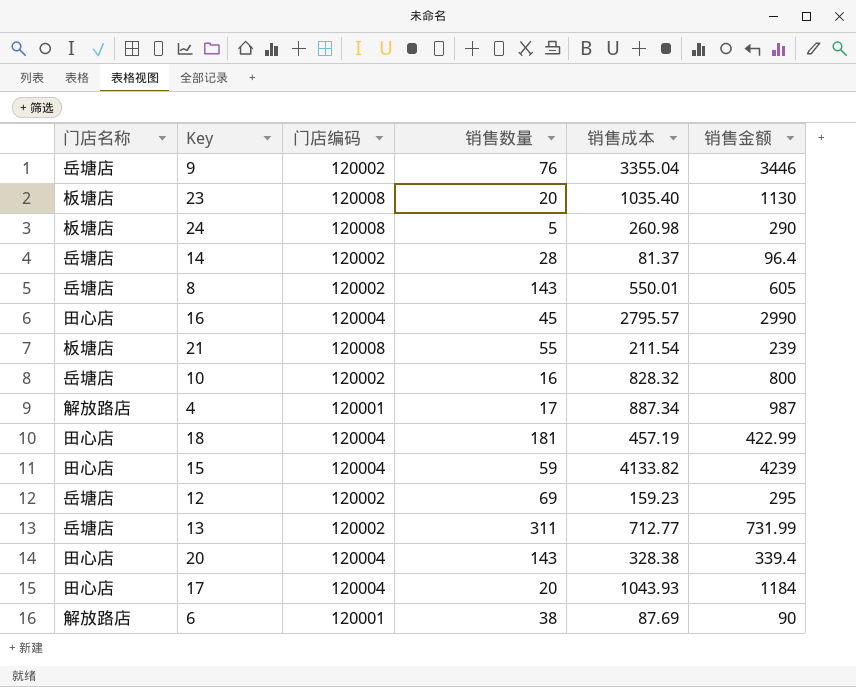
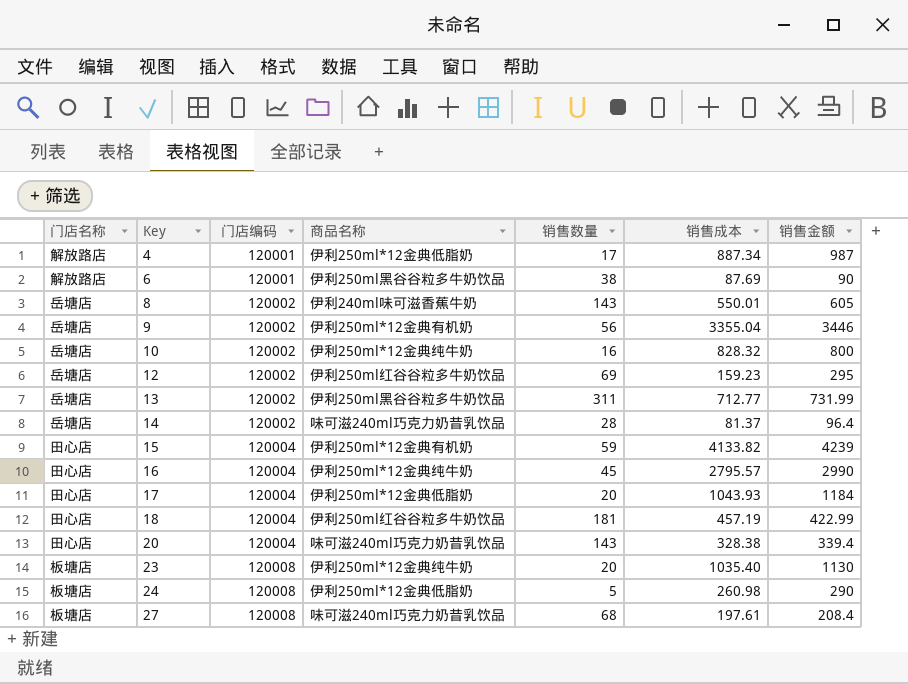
row order: none -> Key ascending
column 商品名称 | position: none -> 4
row 21: 板塘店 | 120008 | 55 | 211.54 | 239 -> none
9 | 销售数量: 76 -> 56
row 27: none -> 板塘店 | 120008 | 味可滋240ml巧克力奶昔乳饮品 | 68 | 197.61 | 208.4

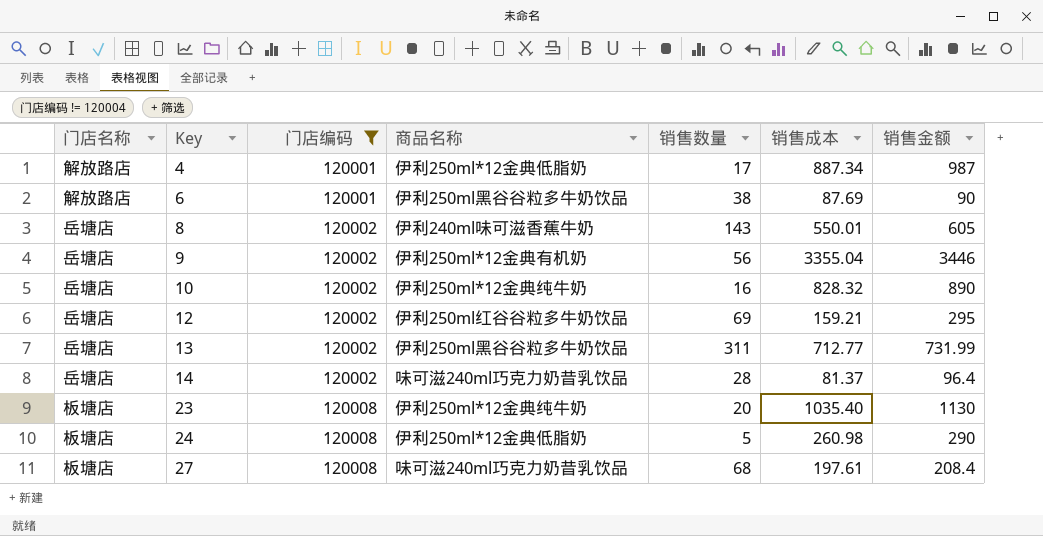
filter: none -> 门店编码 != 120004
10 | 销售金额: 800 -> 890
12 | 销售成本: 159.23 -> 159.21

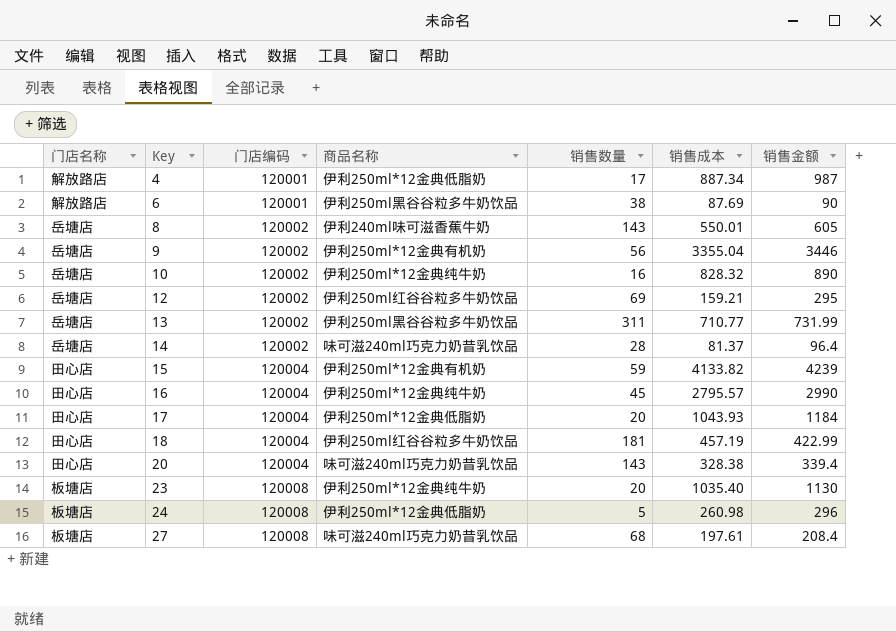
filter: 门店编码 != 120004 -> none
13 | 销售成本: 712.77 -> 710.77
24 | 销售金额: 290 -> 296

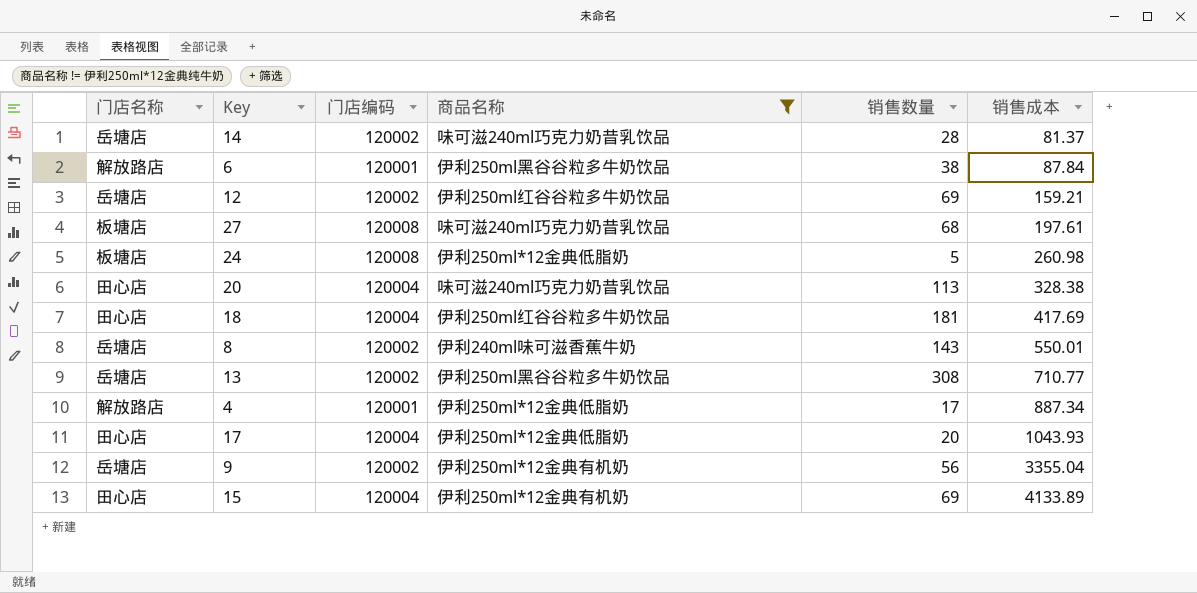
filter: none -> 商品名称 != 伊利250ml*12金典纯牛奶
row order: Key ascending -> 销售成本 ascending
column 销售金额 | position: 7 -> none
6 | 销售成本: 87.69 -> 87.84
20 | 销售数量: 143 -> 113
18 | 销售成本: 457.19 -> 417.69
13 | 销售数量: 311 -> 308
15 | 销售数量: 59 -> 69
15 | 销售成本: 4133.82 -> 4133.89

